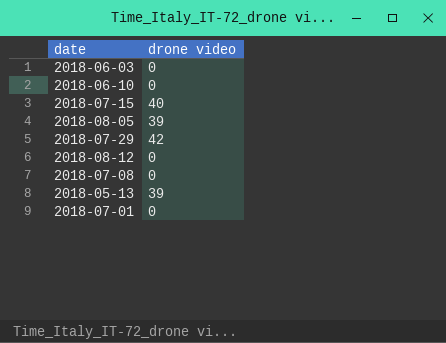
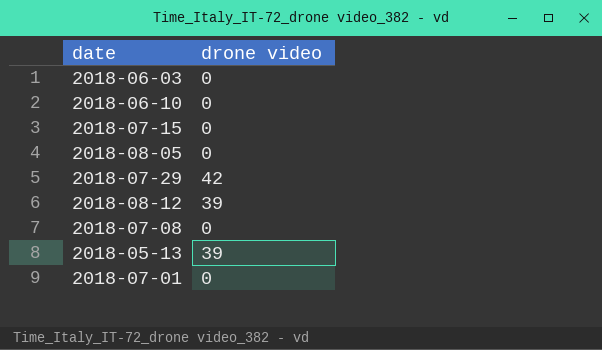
2018-07-15 | drone video: 40 -> 0
2018-08-05 | drone video: 39 -> 0
2018-08-12 | drone video: 0 -> 39

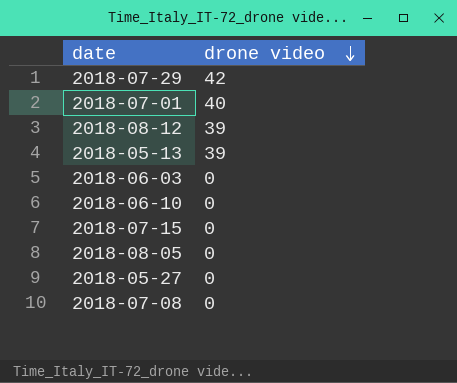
row order: none -> drone video descending
2018-07-01 | drone video: 0 -> 40
row 2018-05-27: none -> 0

